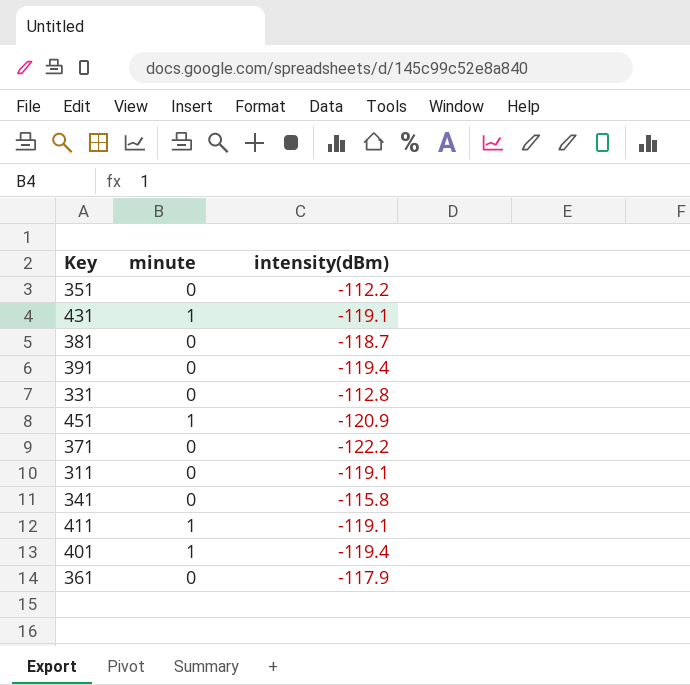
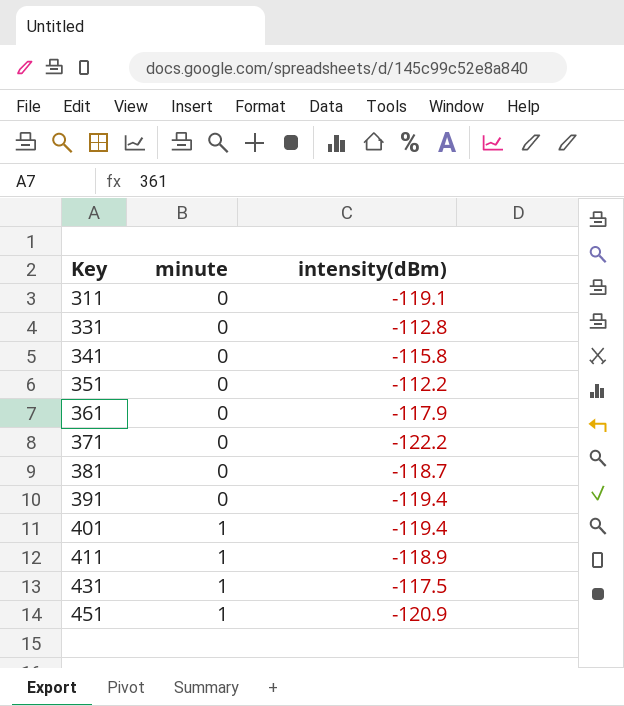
row order: none -> Key ascending
411 | intensity(dBm): -119.1 -> -118.9
431 | intensity(dBm): -119.1 -> -117.5

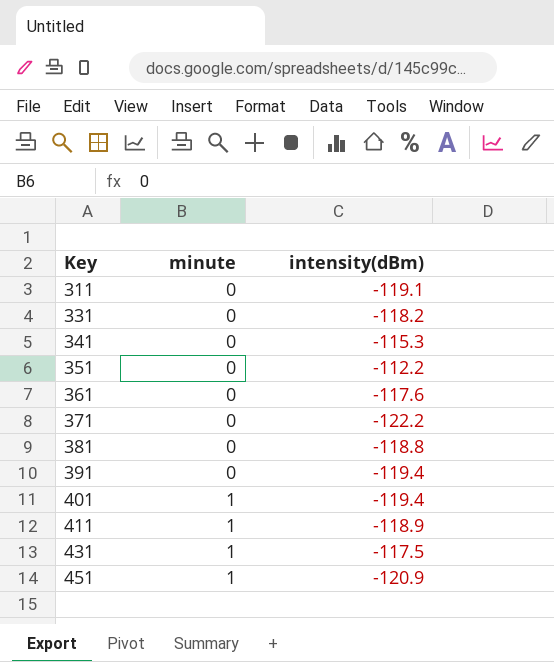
331 | intensity(dBm): -112.8 -> -118.2
341 | intensity(dBm): -115.8 -> -115.3
361 | intensity(dBm): -117.9 -> -117.6
381 | intensity(dBm): -118.7 -> -118.8

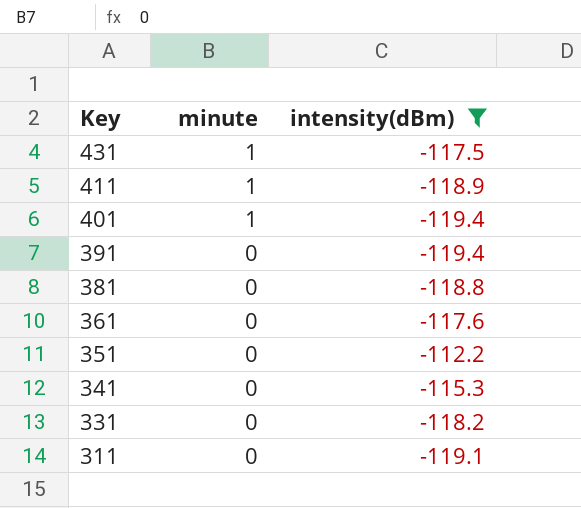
filter: none -> intensity(dBm) >= -119.4
row order: Key ascending -> Key descending

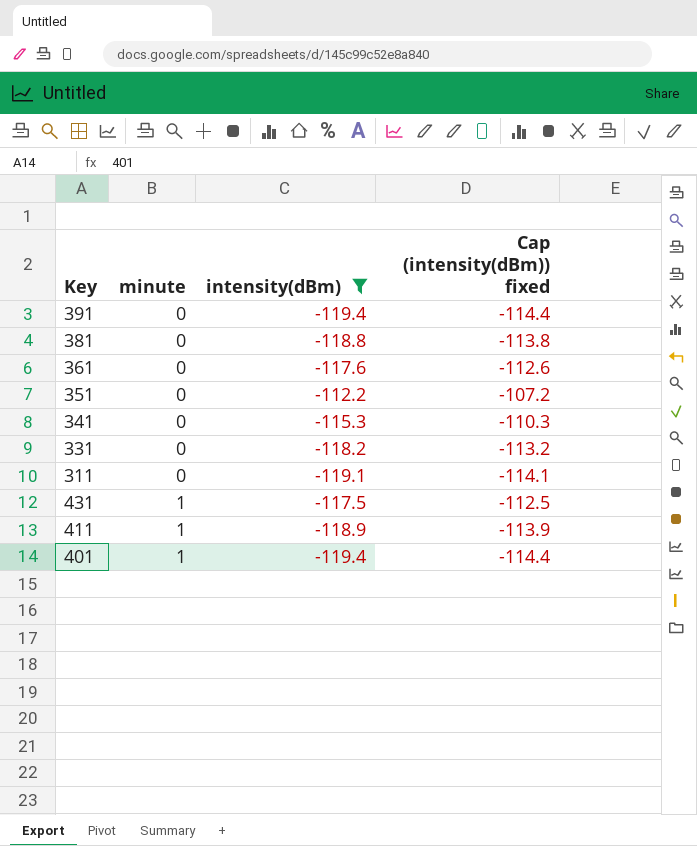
row order: Key descending -> minute ascending
column Cap (intensity(dBm)) fixed | formula: none -> [intensity(dBm)] + 5

